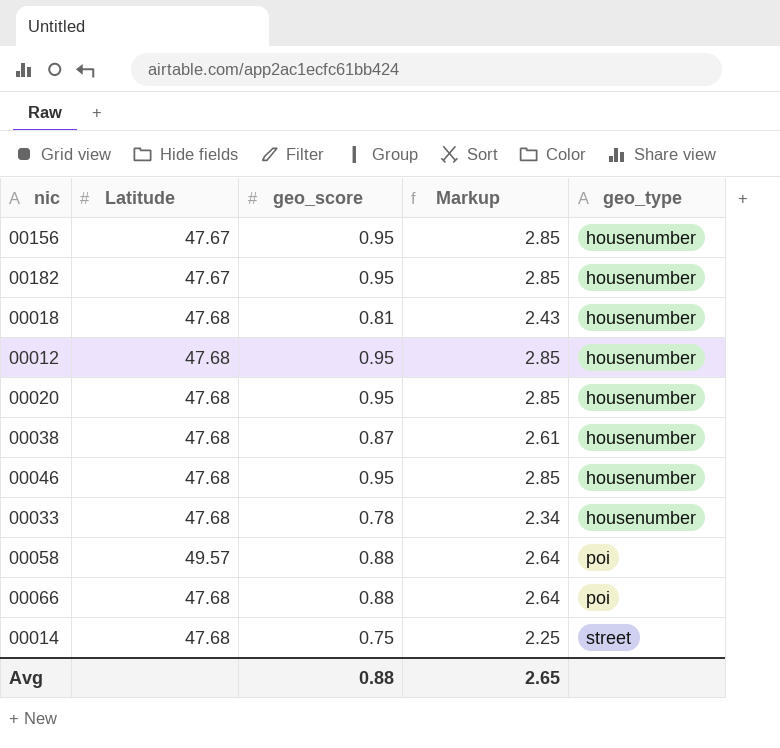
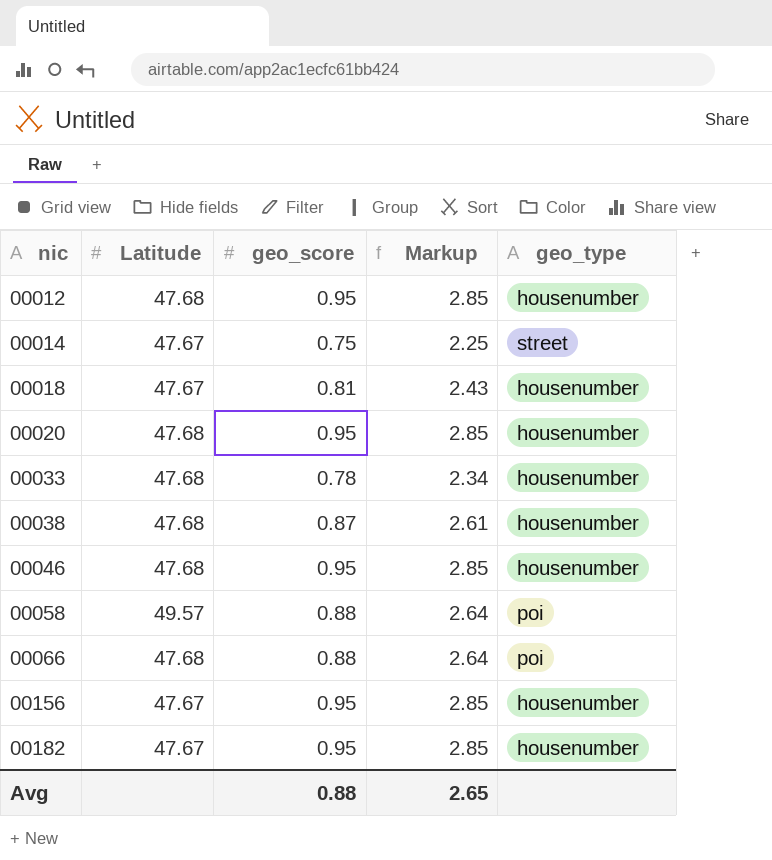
row order: geo_type ascending -> nic ascending
00014 | Latitude: 47.68 -> 47.67
00018 | Latitude: 47.68 -> 47.67

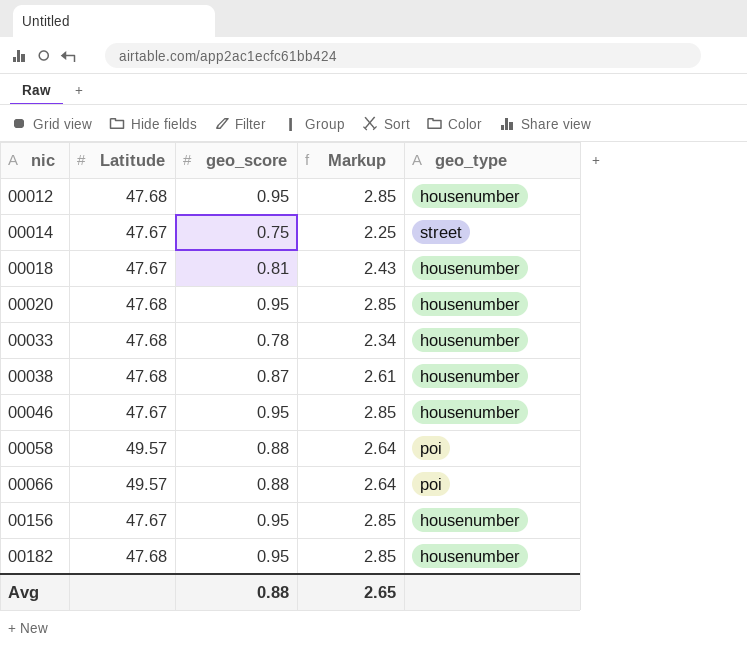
00046 | Latitude: 47.68 -> 47.67
00066 | Latitude: 47.68 -> 49.57
00182 | Latitude: 47.67 -> 47.68

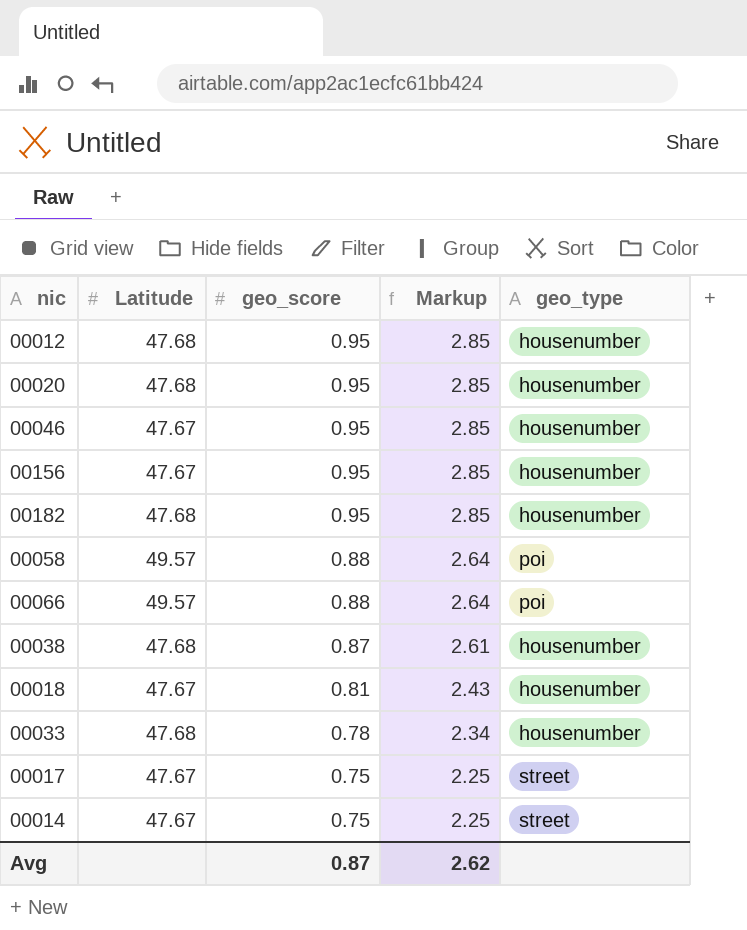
row order: nic ascending -> geo_score descending
row 00017: none -> 47.67 | 0.75 | 2.25 | street
Avg | geo_score: 0.88 -> 0.87
Avg | Markup: 2.65 -> 2.62

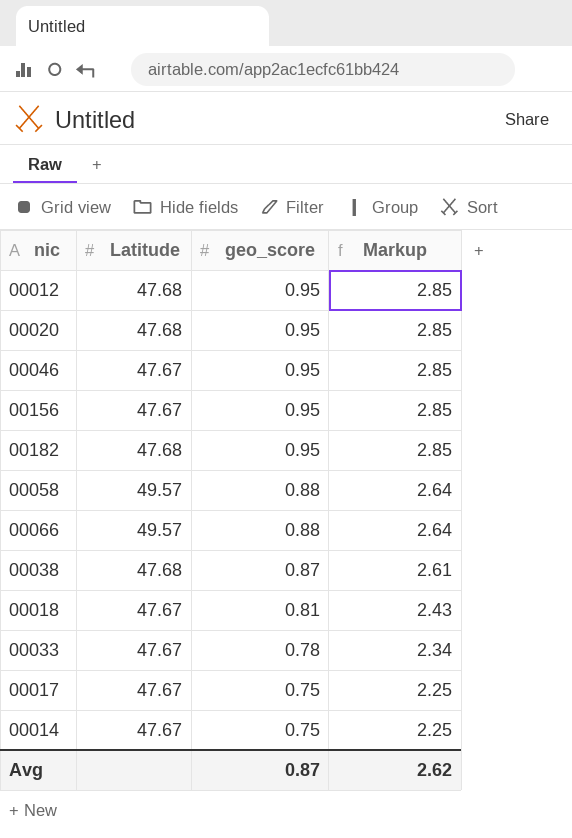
column geo_type | position: 5 -> none
00033 | Latitude: 47.68 -> 47.67

